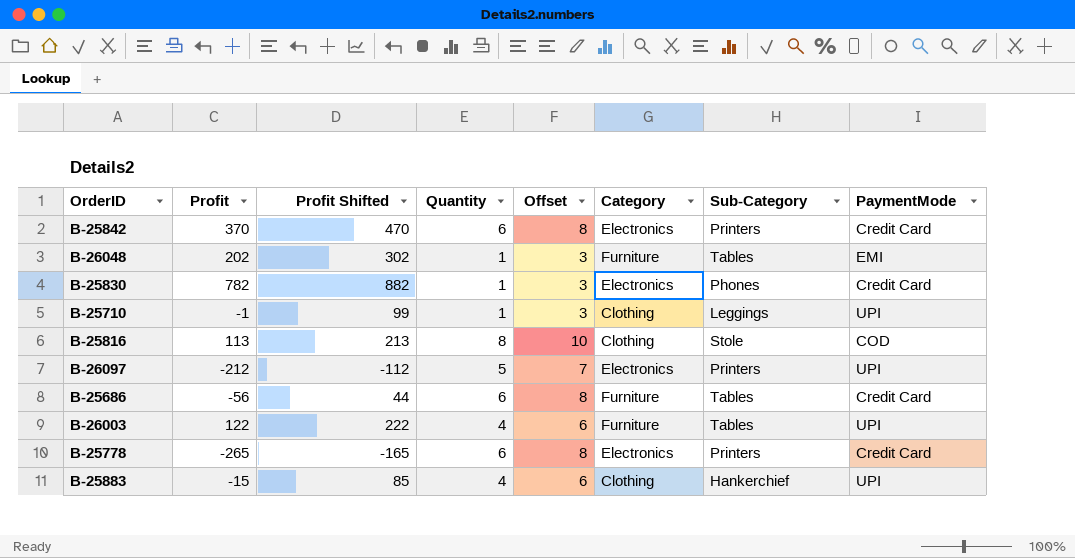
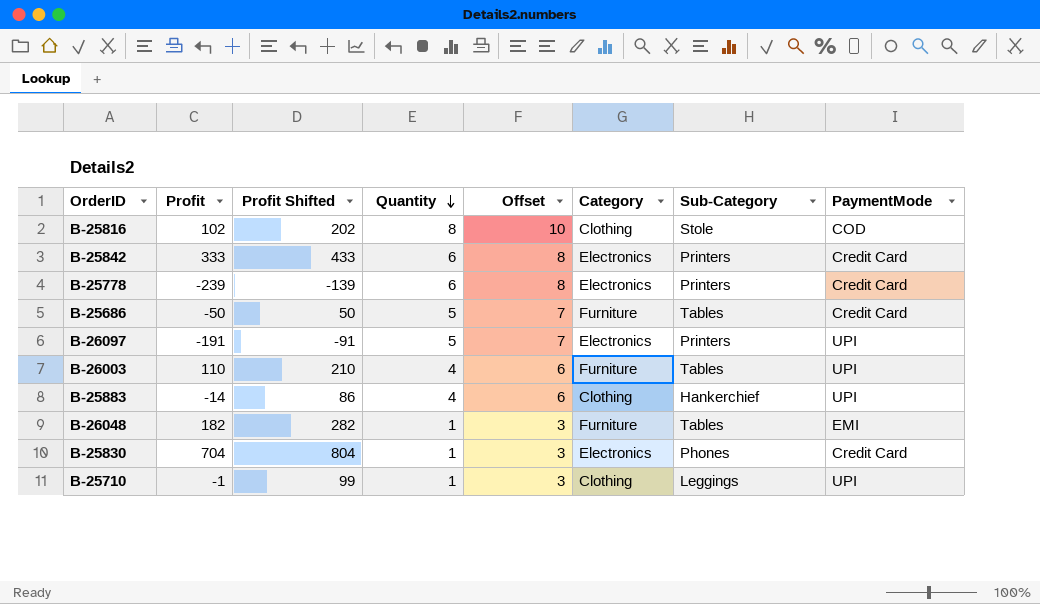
row order: none -> Quantity descending
B-25816 | Profit: 113 -> 102
B-25816 | Profit Shifted: 213 -> 202
B-25842 | Profit: 370 -> 333
B-25842 | Profit Shifted: 470 -> 433
B-25778 | Profit: -265 -> -239
B-25778 | Profit Shifted: -165 -> -139
B-25686 | Profit: -56 -> -50
B-25686 | Profit Shifted: 44 -> 50
B-25686 | Quantity: 6 -> 5
B-25686 | Offset: 8 -> 7
B-26097 | Profit: -212 -> -191
B-26097 | Profit Shifted: -112 -> -91
B-26003 | Profit: 122 -> 110
B-26003 | Profit Shifted: 222 -> 210
B-25883 | Profit: -15 -> -14
B-25883 | Profit Shifted: 85 -> 86
B-26048 | Profit: 202 -> 182
B-26048 | Profit Shifted: 302 -> 282
B-25830 | Profit: 782 -> 704
B-25830 | Profit Shifted: 882 -> 804

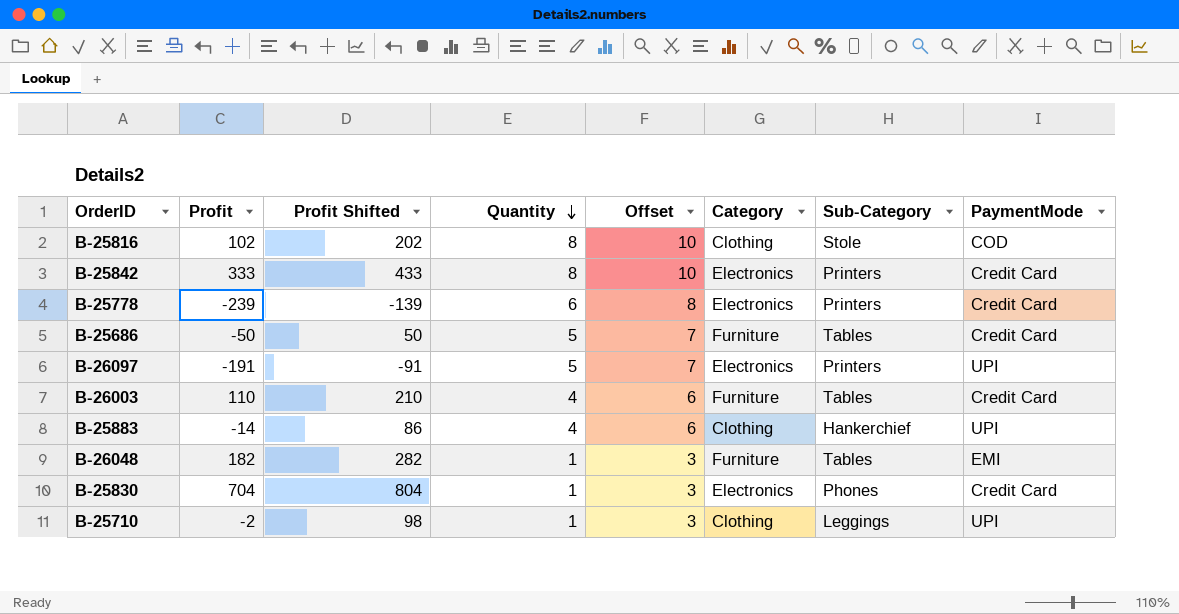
B-25842 | Quantity: 6 -> 8
B-25842 | Offset: 8 -> 10
B-26003 | PaymentMode: UPI -> Credit Card
B-25710 | Profit: -1 -> -2
B-25710 | Profit Shifted: 99 -> 98

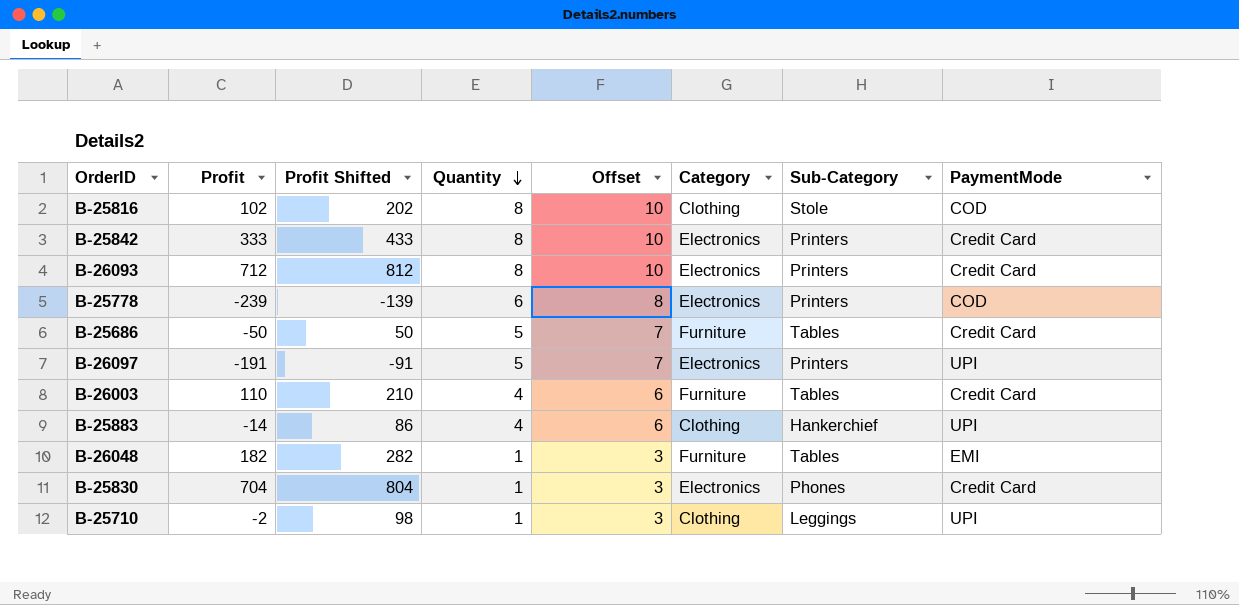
row B-26093: none -> 712 | 812 | 8 | 10 | Electronics | Printers | Credit Card
B-25778 | PaymentMode: Credit Card -> COD

